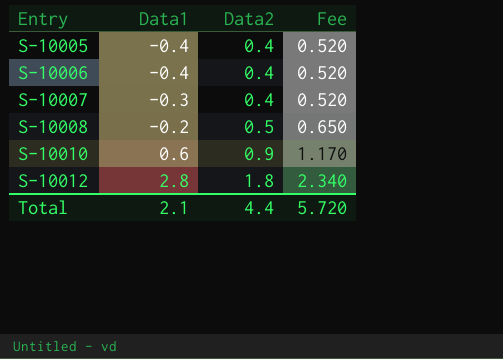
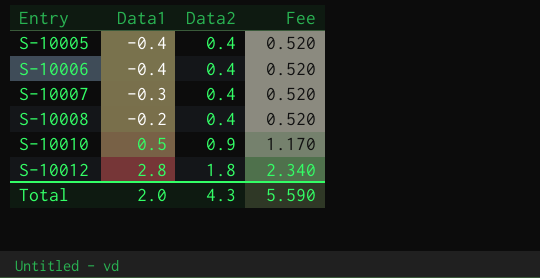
S-10008 | Data2: 0.5 -> 0.4
S-10008 | Fee: 0.650 -> 0.520
S-10010 | Data1: 0.6 -> 0.5
Total | Data1: 2.1 -> 2.0
Total | Data2: 4.4 -> 4.3
Total | Fee: 5.720 -> 5.590

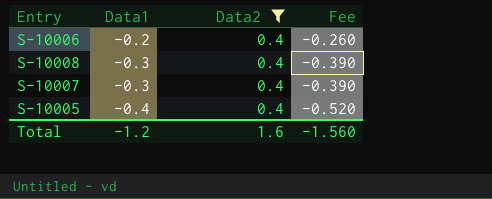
filter: none -> Data2 = 0.4
row order: Entry ascending -> Data1 descending
column Fee | formula: [Data2] * 1.3 -> [Data1] * 1.3
S-10006 | Data1: -0.4 -> -0.2
S-10008 | Data1: -0.2 -> -0.3
Total | Data1: 2.0 -> -1.2
Total | Data2: 4.3 -> 1.6
Total | Fee: 5.590 -> -1.560

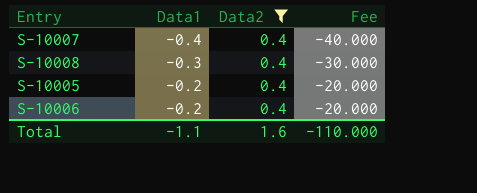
row order: Data1 descending -> Data1 ascending
column Fee | formula: [Data1] * 1.3 -> [Data1] * 100
S-10007 | Data1: -0.3 -> -0.4
S-10005 | Data1: -0.4 -> -0.2
Total | Data1: -1.2 -> -1.1
Total | Fee: -1.560 -> -110.000

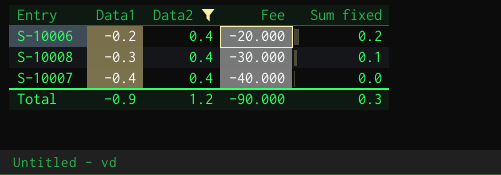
row order: Data1 ascending -> Data1 descending
column Sum fixed | formula: none -> [Data1] + [Data2]
row S-10005: -0.2 | 0.4 | -20.000 -> none
Total | Data1: -1.1 -> -0.9
Total | Data2: 1.6 -> 1.2
Total | Fee: -110.000 -> -90.000

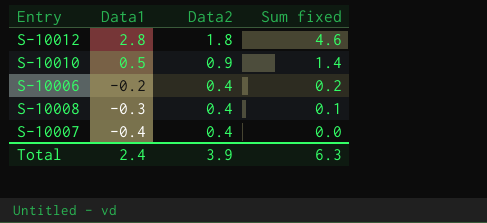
filter: Data2 = 0.4 -> none
column Fee | formula: [Data1] * 100 -> none
Total | Data1: -0.9 -> 2.4
Total | Data2: 1.2 -> 3.9
Total | Sum fixed: 0.3 -> 6.3

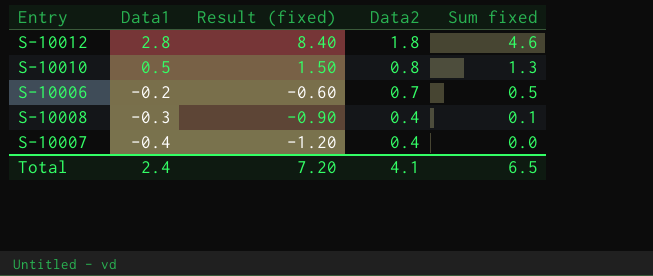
column Result (fixed) | formula: none -> [Data1] * 3
S-10010 | Data2: 0.9 -> 0.8
S-10010 | Sum fixed: 1.4 -> 1.3
S-10006 | Data2: 0.4 -> 0.7
S-10006 | Sum fixed: 0.2 -> 0.5
Total | Data2: 3.9 -> 4.1
Total | Sum fixed: 6.3 -> 6.5

